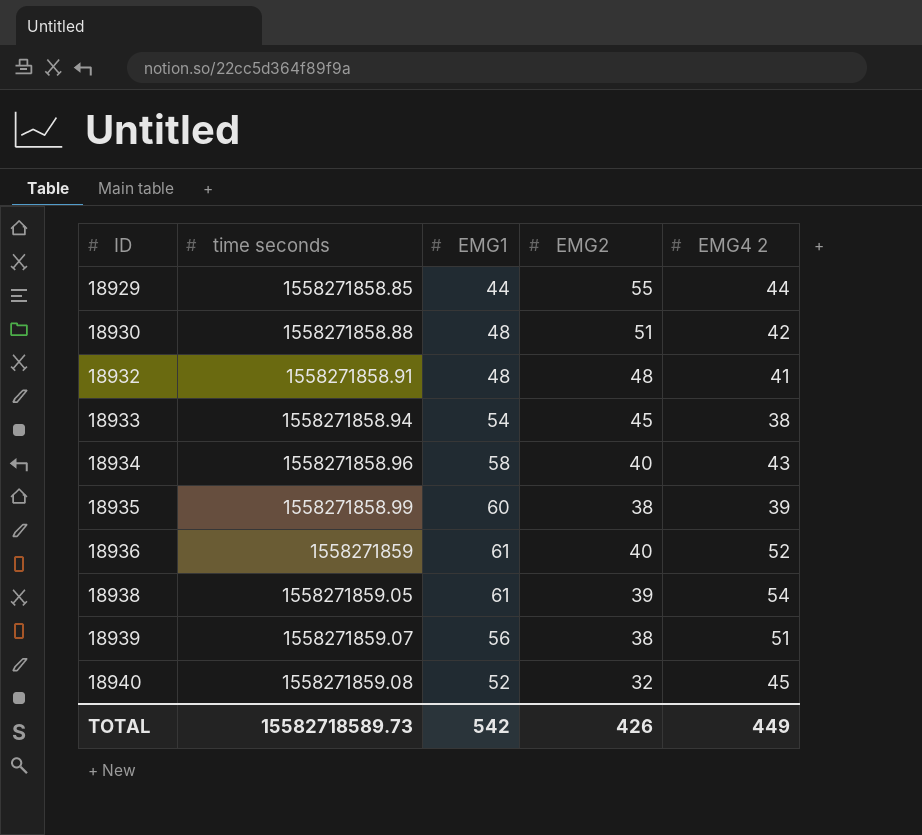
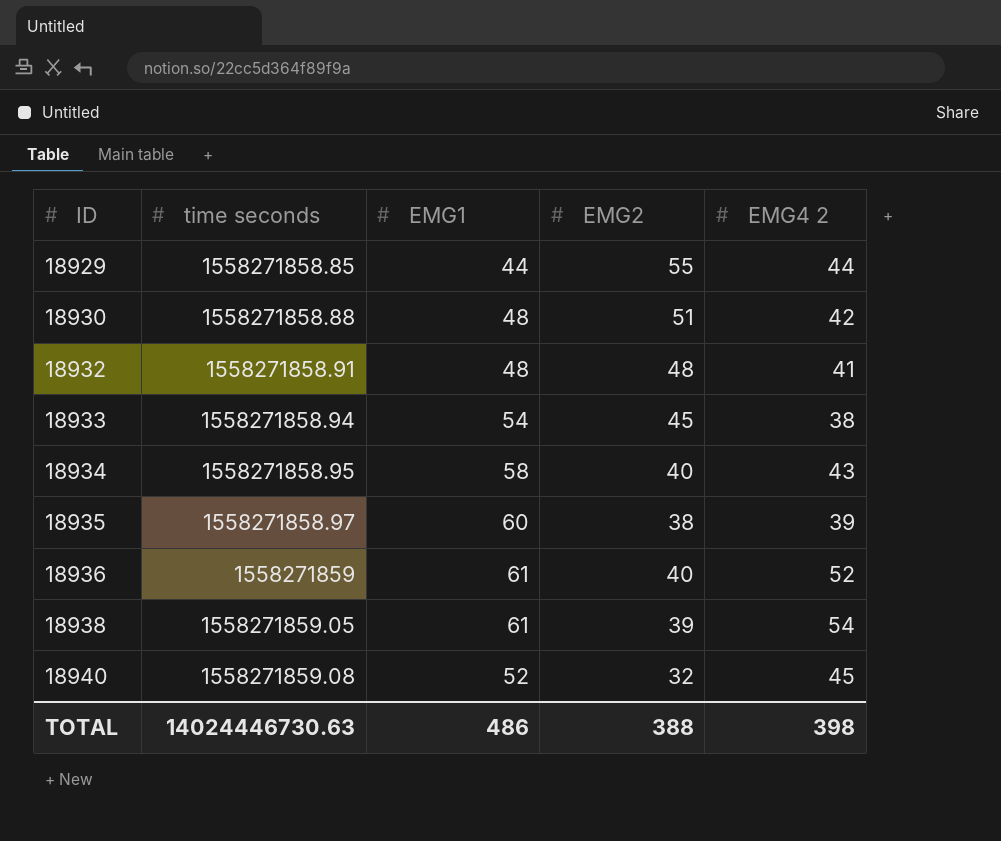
row 18939: 1558271859.07 | 56 | 38 | 51 -> none
18934 | time seconds: 1558271858.96 -> 1558271858.95
18935 | time seconds: 1558271858.99 -> 1558271858.97
TOTAL | time seconds: 15582718589.73 -> 14024446730.63
TOTAL | EMG1: 542 -> 486
TOTAL | EMG2: 426 -> 388
TOTAL | EMG4 2: 449 -> 398

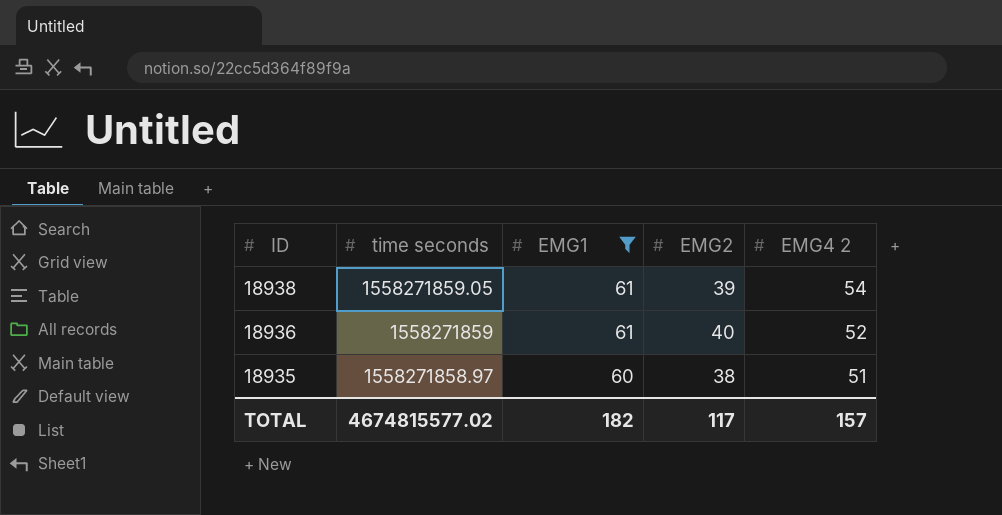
filter: none -> EMG1 >= 60
row order: ID ascending -> ID descending
18935 | EMG4 2: 39 -> 51
TOTAL | time seconds: 14024446730.63 -> 4674815577.02
TOTAL | EMG1: 486 -> 182
TOTAL | EMG2: 388 -> 117
TOTAL | EMG4 2: 398 -> 157

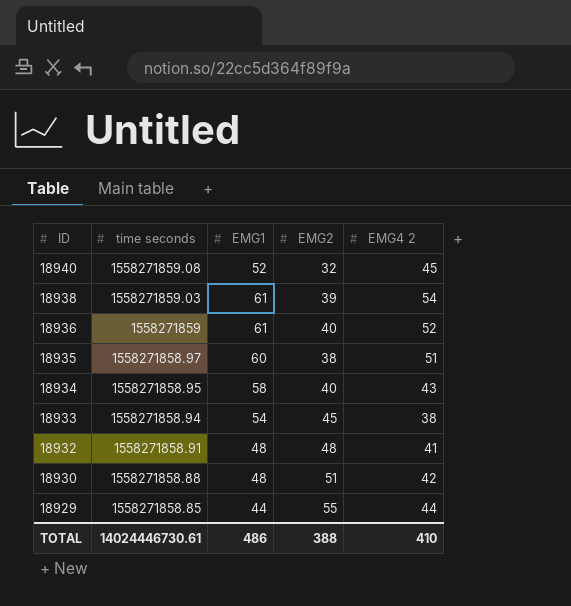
filter: EMG1 >= 60 -> none
18938 | time seconds: 1558271859.05 -> 1558271859.03
TOTAL | time seconds: 4674815577.02 -> 14024446730.61
TOTAL | EMG1: 182 -> 486
TOTAL | EMG2: 117 -> 388
TOTAL | EMG4 2: 157 -> 410

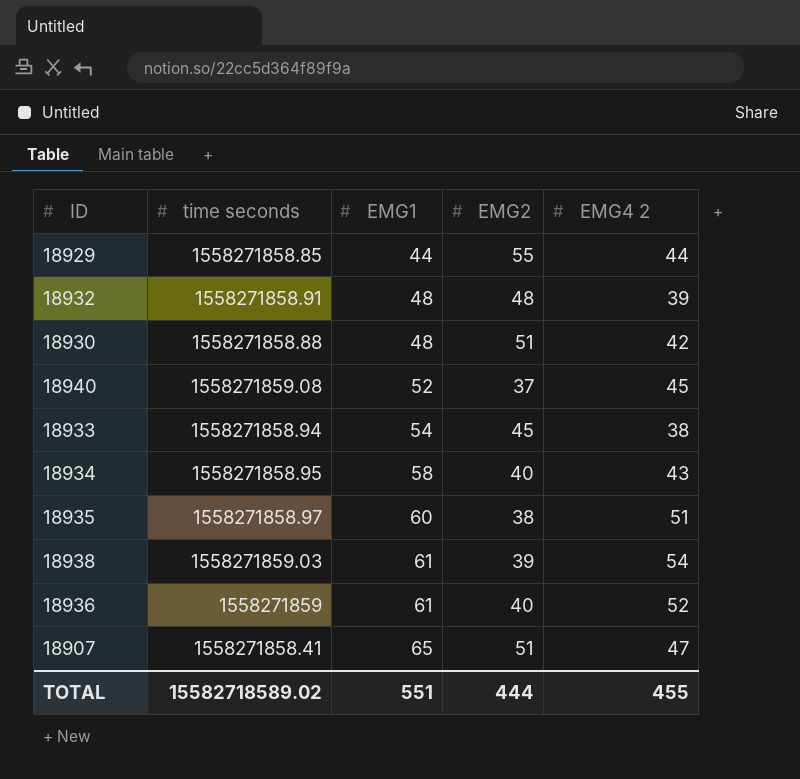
row order: ID descending -> EMG1 ascending
18932 | EMG4 2: 41 -> 39
18940 | EMG2: 32 -> 37
row 18907: none -> 1558271858.41 | 65 | 51 | 47
TOTAL | time seconds: 14024446730.61 -> 15582718589.02
TOTAL | EMG1: 486 -> 551
TOTAL | EMG2: 388 -> 444
TOTAL | EMG4 2: 410 -> 455

